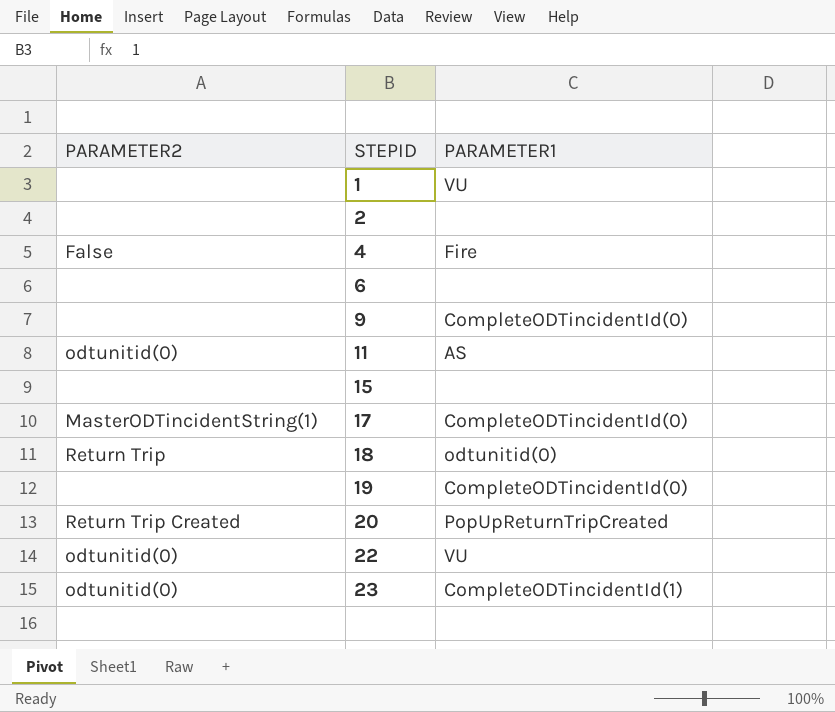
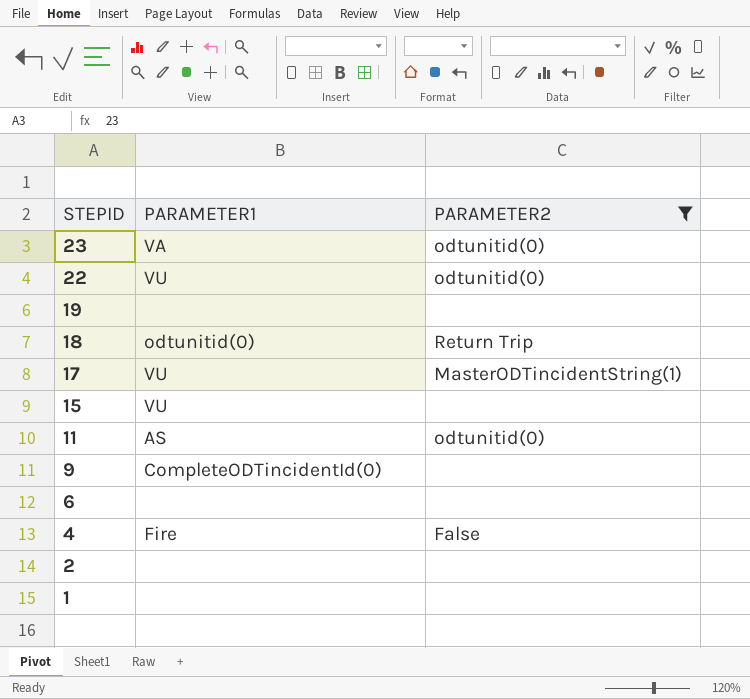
filter: none -> PARAMETER2 != Return Trip Created
row order: STEPID ascending -> STEPID descending
column PARAMETER2 | position: 1 -> 3
23 | PARAMETER1: CompleteODTincidentId(1) -> VA
19 | PARAMETER1: CompleteODTincidentId(0) -> none
17 | PARAMETER1: CompleteODTincidentId(0) -> VU
15 | PARAMETER1: none -> VU
1 | PARAMETER1: VU -> none

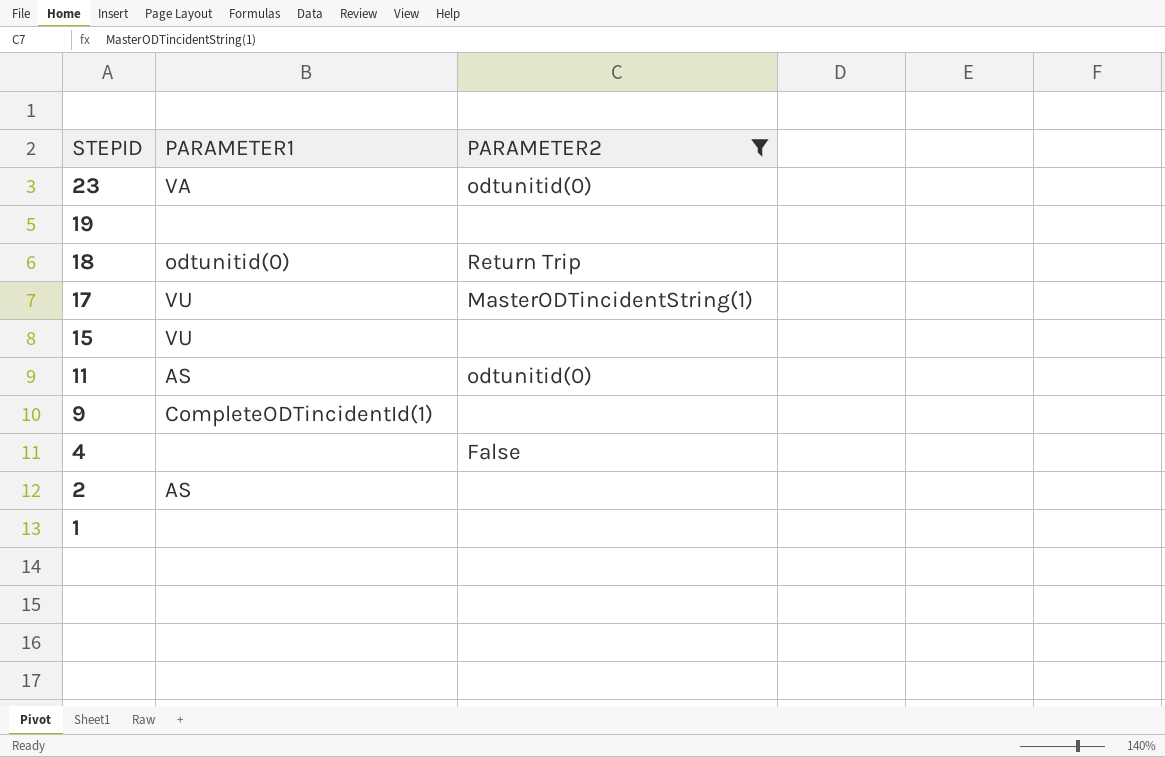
row 22: VU | odtunitid(0) -> none
row 6: none | none -> none
9 | PARAMETER1: CompleteODTincidentId(0) -> CompleteODTincidentId(1)
4 | PARAMETER1: Fire -> none
2 | PARAMETER1: none -> AS

